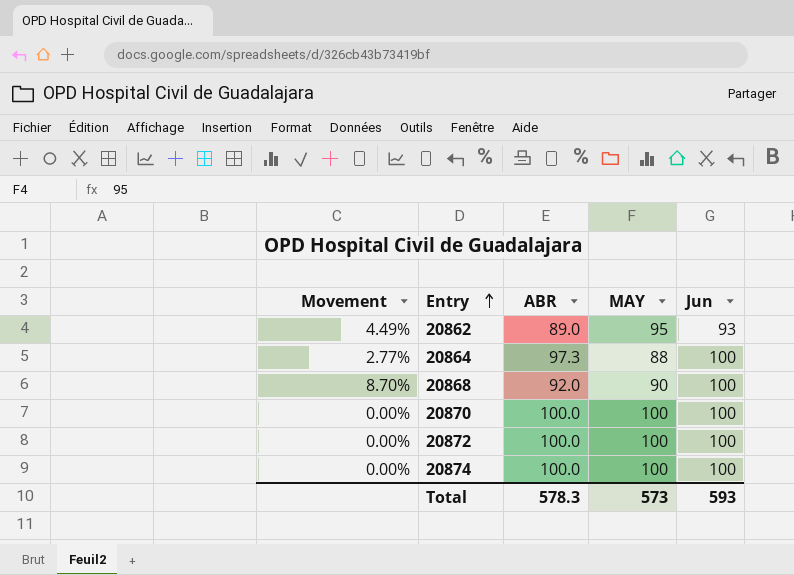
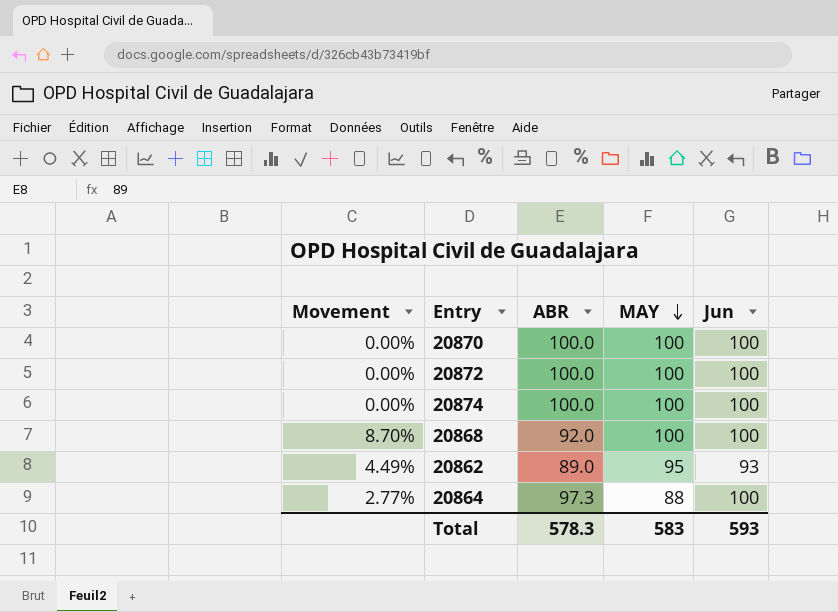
row order: Entry ascending -> MAY descending
20868 | MAY: 90 -> 100
Total | MAY: 573 -> 583

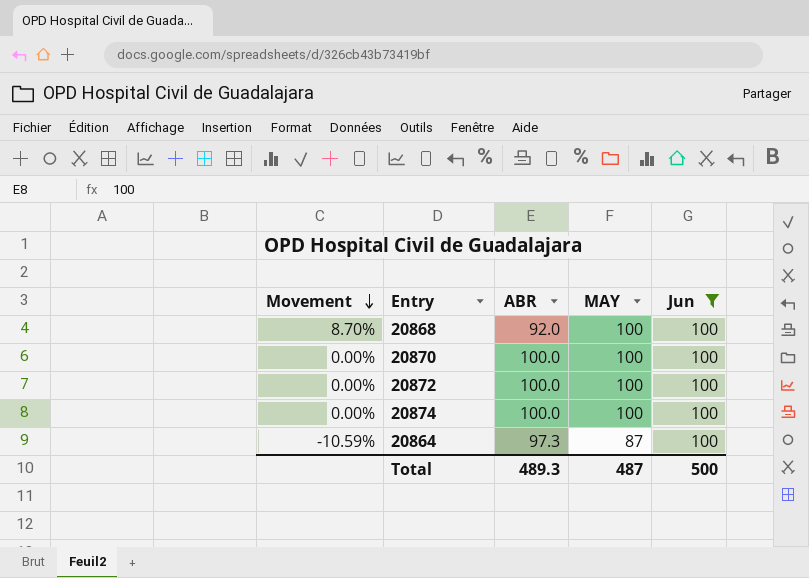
filter: none -> Jun = 100
row order: MAY descending -> Movement descending
column Movement | formula: ([Jun] - [ABR]) / [ABR] -> ([MAY] - [ABR]) / [ABR]
20864 | MAY: 88 -> 87
Total | ABR: 578.3 -> 489.3
Total | MAY: 583 -> 487
Total | Jun: 593 -> 500

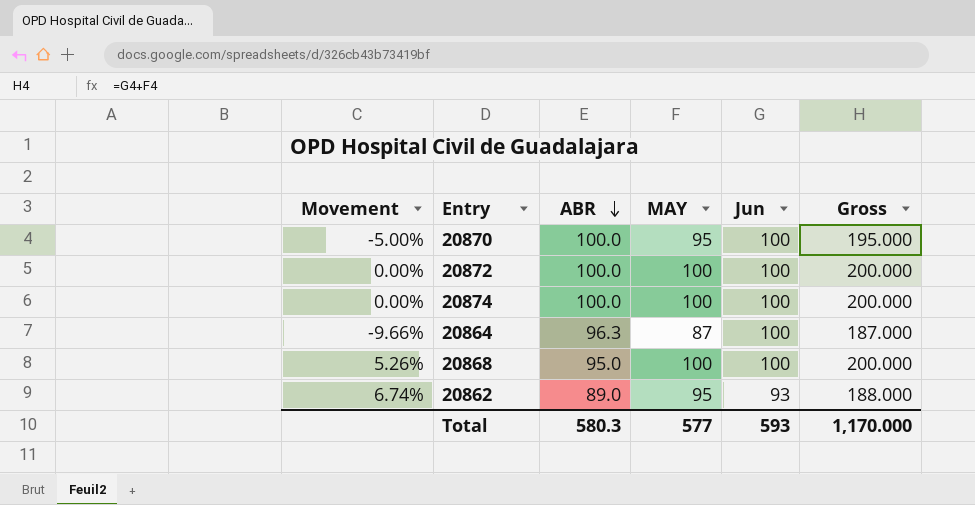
filter: Jun = 100 -> none
row order: Movement descending -> ABR descending
column Gross | formula: none -> [MAY] + [Jun]
20870 | Movement: 0.00% -> -5.00%
20870 | MAY: 100 -> 95
20864 | Movement: -10.59% -> -9.66%
20864 | ABR: 97.3 -> 96.3
20868 | Movement: 8.70% -> 5.26%
20868 | ABR: 92.0 -> 95.0
Total | ABR: 489.3 -> 580.3
Total | MAY: 487 -> 577
Total | Jun: 500 -> 593

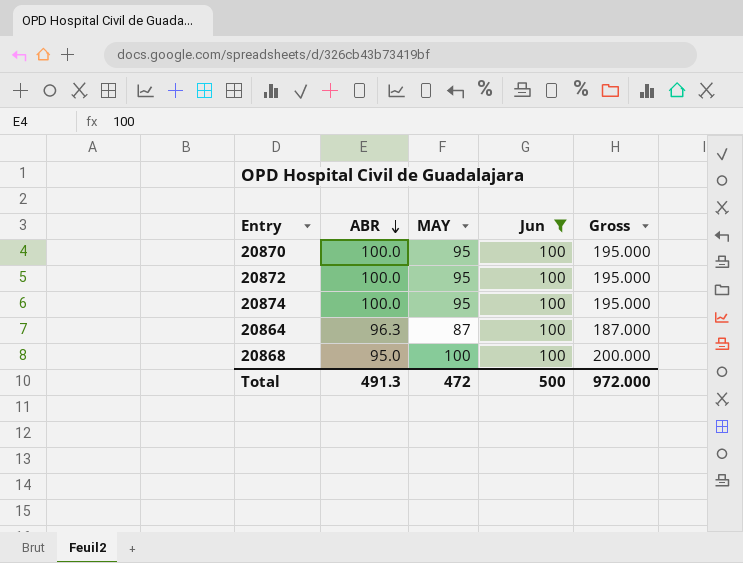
filter: none -> Jun = 100
column Movement | formula: ([MAY] - [ABR]) / [ABR] -> none
20872 | MAY: 100 -> 95
20872 | Gross: 200.000 -> 195.000
20874 | MAY: 100 -> 95
20874 | Gross: 200.000 -> 195.000
Total | ABR: 580.3 -> 491.3
Total | MAY: 577 -> 472
Total | Jun: 593 -> 500
Total | Gross: 1,170.000 -> 972.000

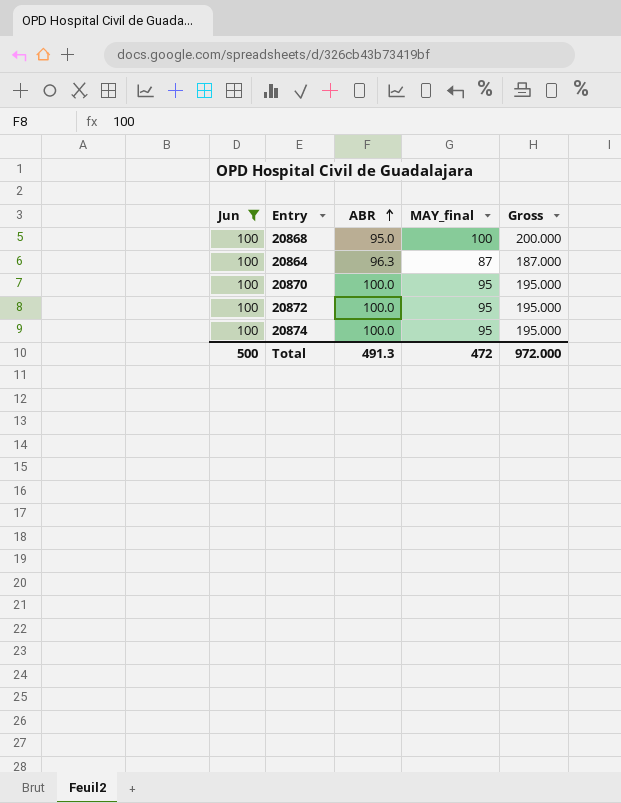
row order: ABR descending -> ABR ascending
column Jun | position: 4 -> 1
column name: MAY -> MAY_final

